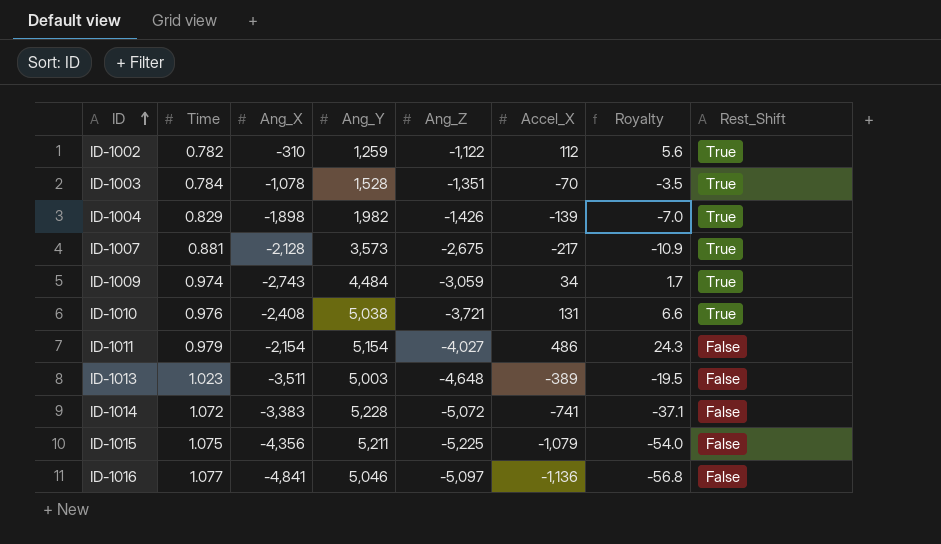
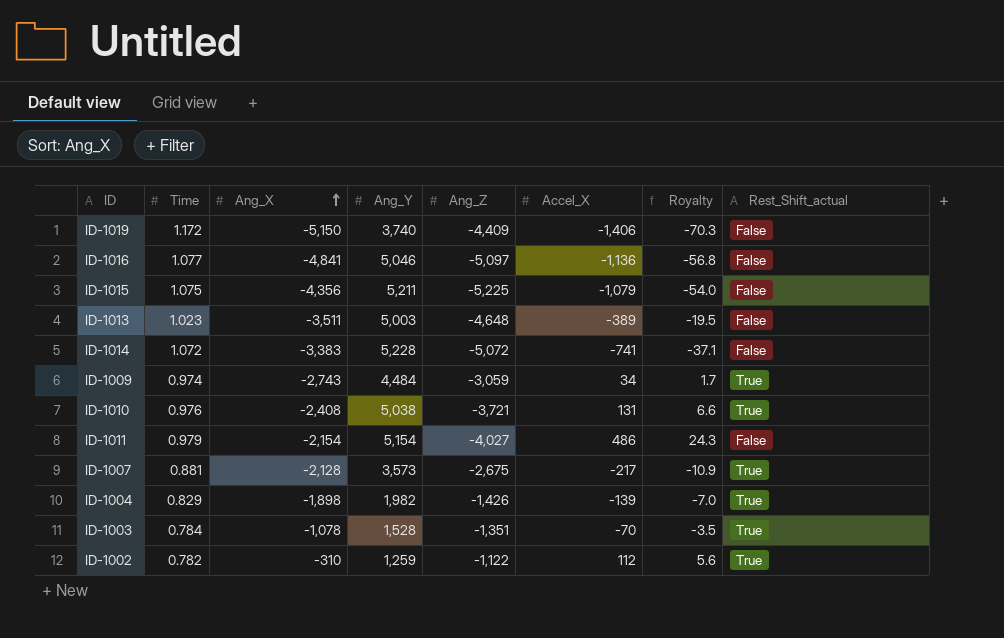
row order: ID ascending -> Ang_X ascending
column name: Rest_Shift -> Rest_Shift_actual
row ID-1019: none -> 1.172 | -5,150 | 3,740 | -4,409 | -1,406 | -70.3 | False

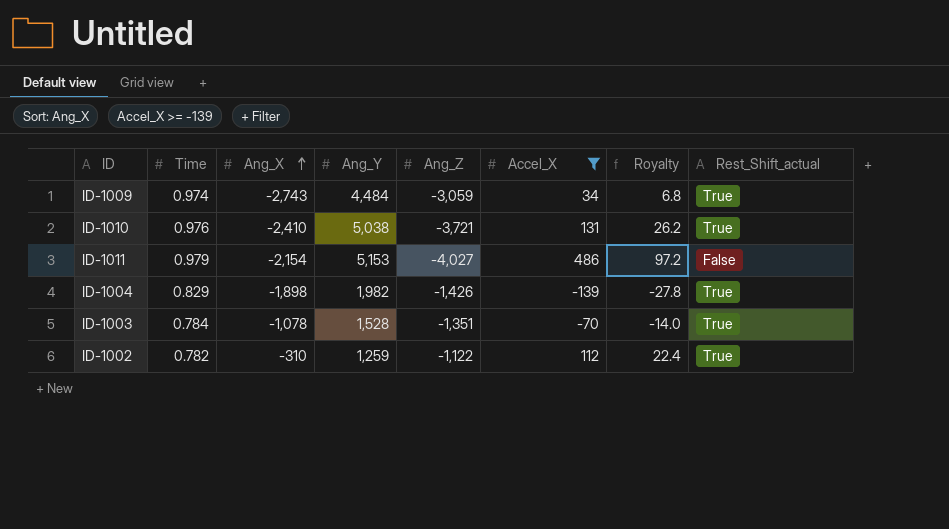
filter: none -> Accel_X >= -139
column Royalty | formula: [Accel_X] * 0.05 -> [Accel_X] * 0.2
ID-1010 | Ang_X: -2,408 -> -2,410
ID-1011 | Ang_Y: 5,154 -> 5,153

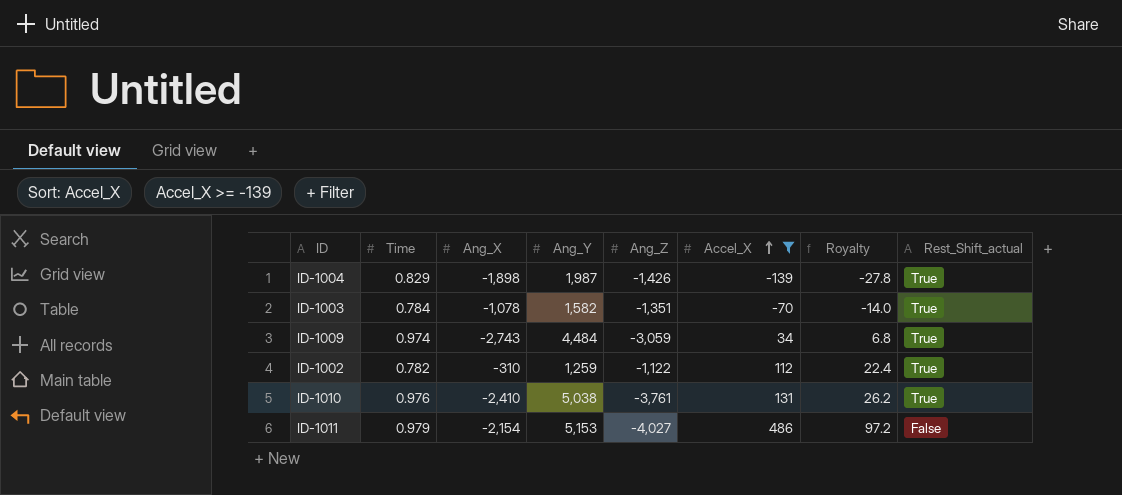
row order: Ang_X ascending -> Accel_X ascending
ID-1004 | Ang_Y: 1,982 -> 1,987
ID-1003 | Ang_Y: 1,528 -> 1,582
ID-1010 | Ang_Z: -3,721 -> -3,761

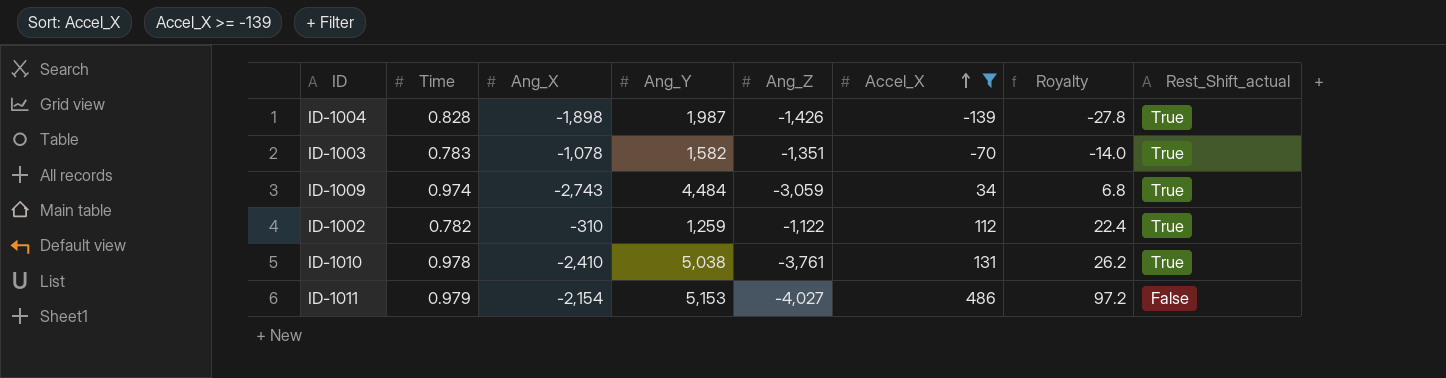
ID-1004 | Time: 0.829 -> 0.828
ID-1003 | Time: 0.784 -> 0.783
ID-1010 | Time: 0.976 -> 0.978

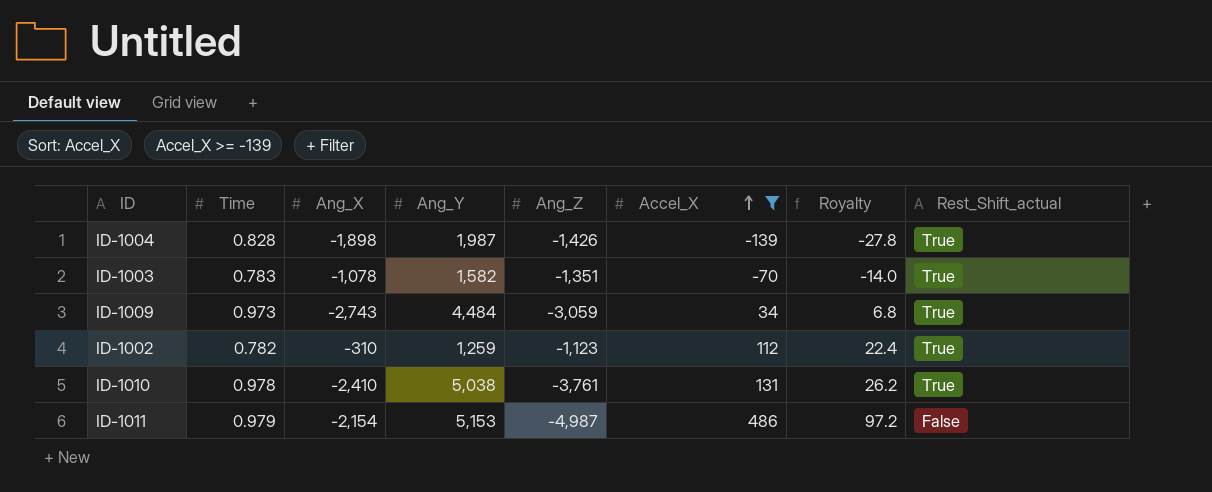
ID-1009 | Time: 0.974 -> 0.973
ID-1002 | Ang_Z: -1,122 -> -1,123
ID-1011 | Ang_Z: -4,027 -> -4,987

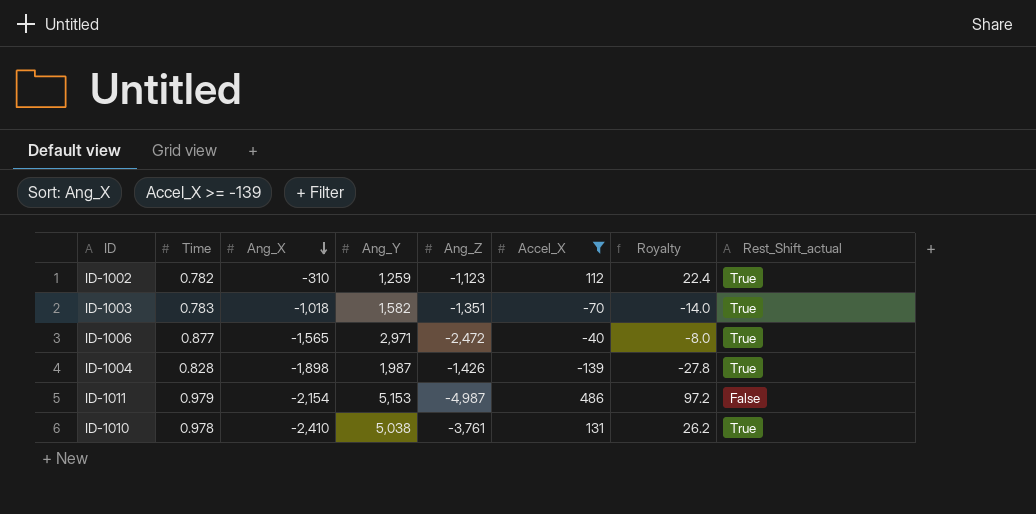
row order: Accel_X ascending -> Ang_X descending
row ID-1009: 0.973 | -2,743 | 4,484 | -3,059 | 34 | 6.8 | True -> none
ID-1003 | Ang_X: -1,078 -> -1,018
row ID-1006: none -> 0.877 | -1,565 | 2,971 | -2,472 | -40 | -8.0 | True

